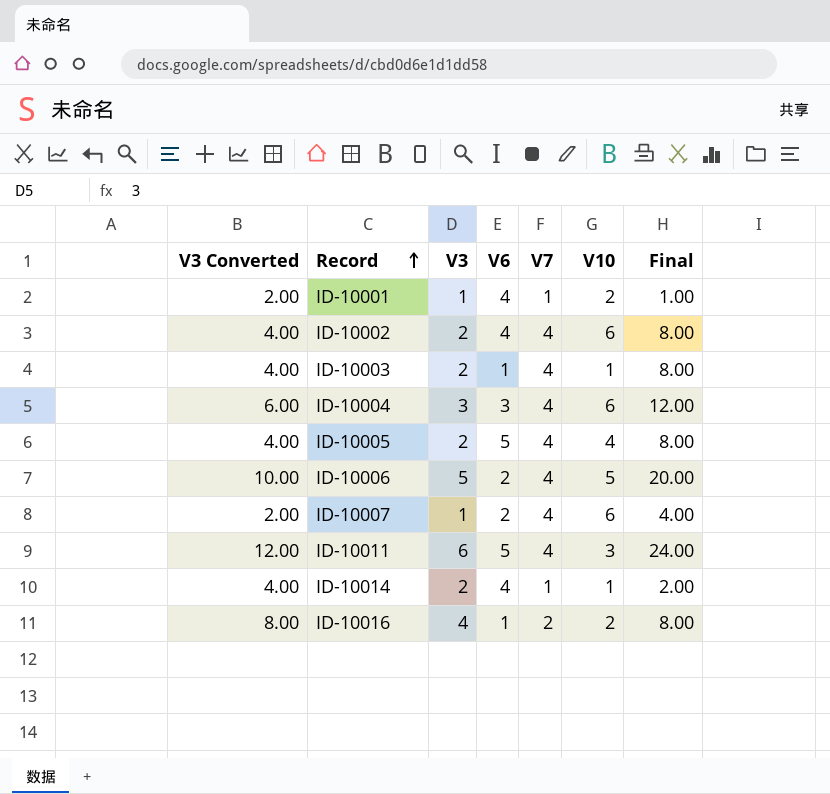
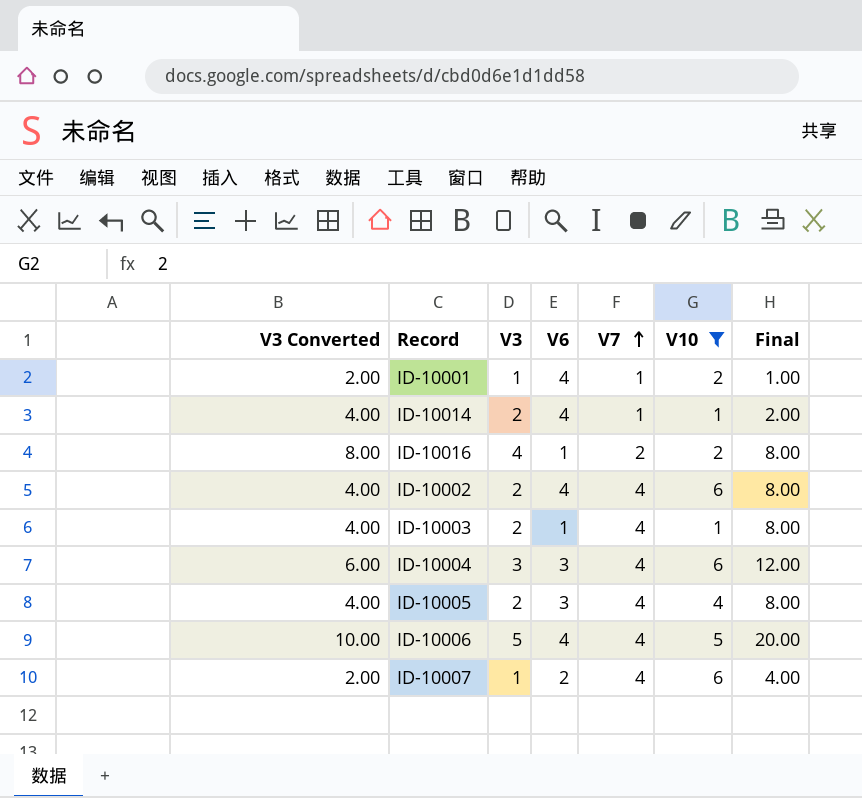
filter: none -> V10 != 3
row order: Record ascending -> V7 ascending
ID-10005 | V6: 5 -> 3
ID-10006 | V6: 2 -> 4

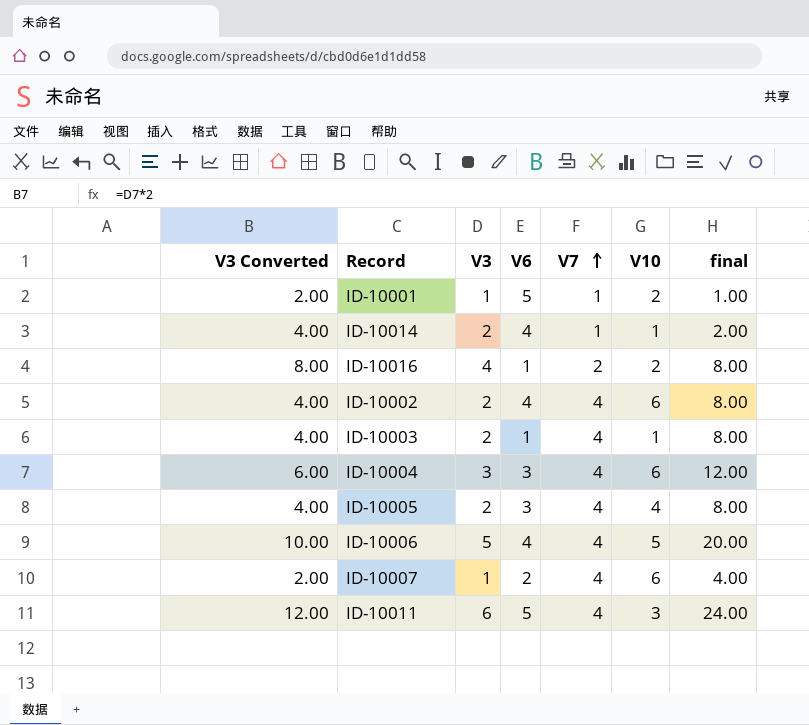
filter: V10 != 3 -> none
column name: Final -> final
ID-10001 | V6: 4 -> 5

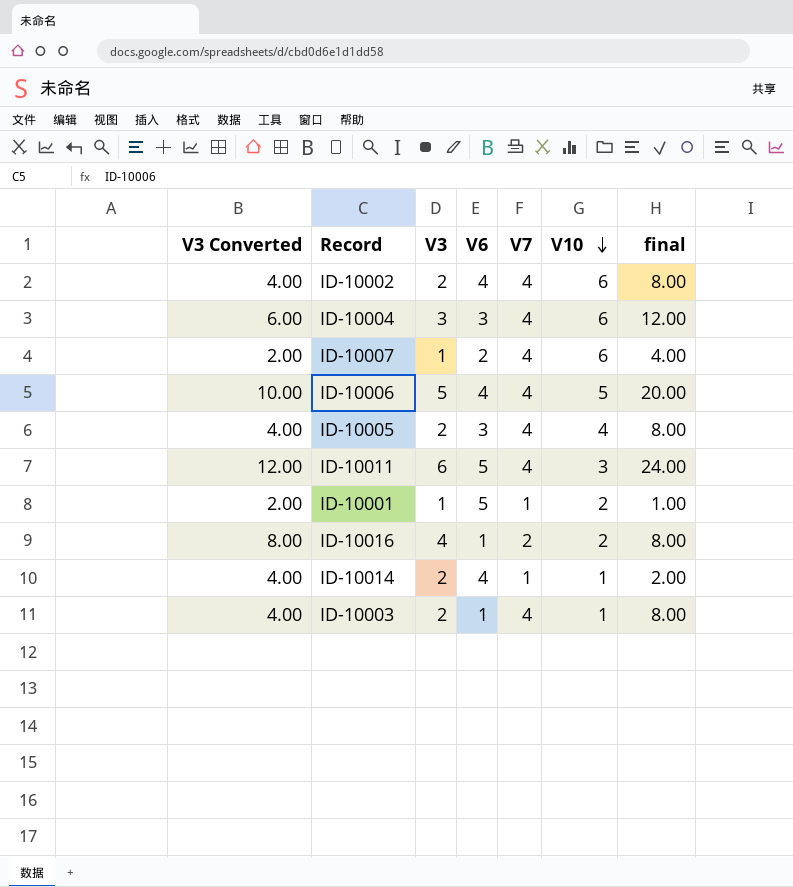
row order: V7 ascending -> V10 descending

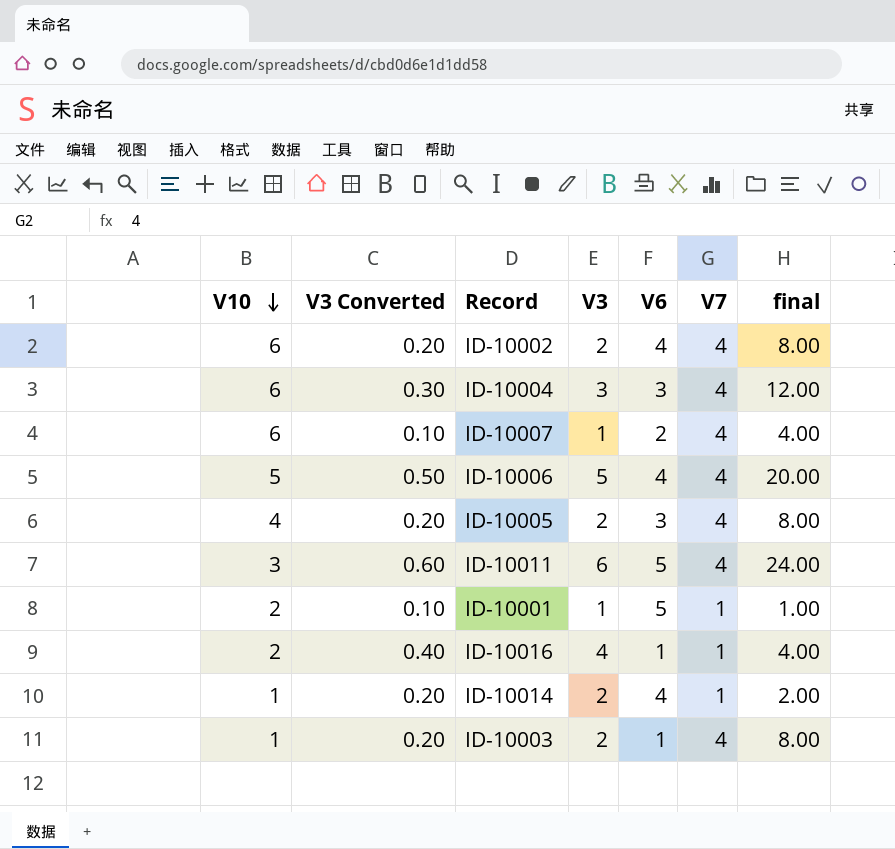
column V10 | position: 6 -> 1
column V3 Converted | formula: [V3] * 2 -> [V3] * 0.1
ID-10016 | V7: 2 -> 1
ID-10016 | final: 8.00 -> 4.00

